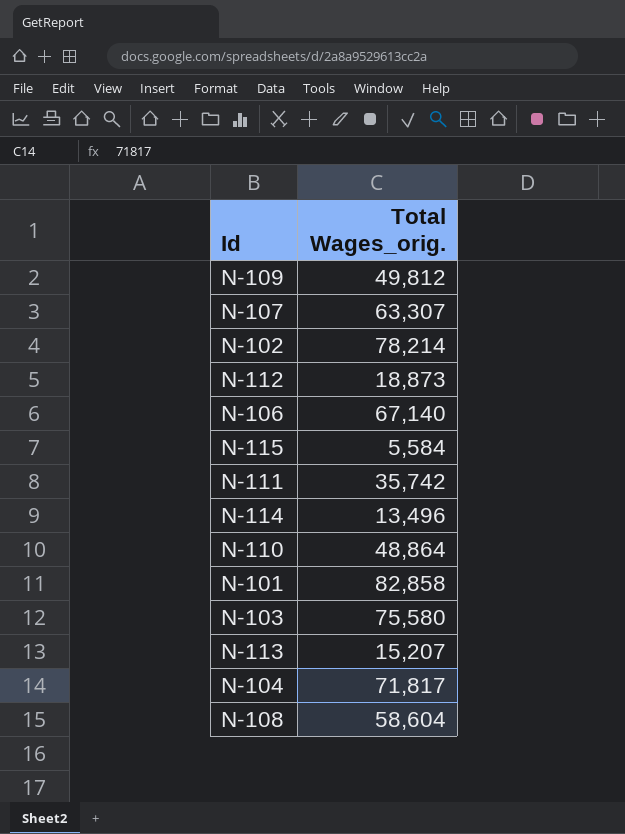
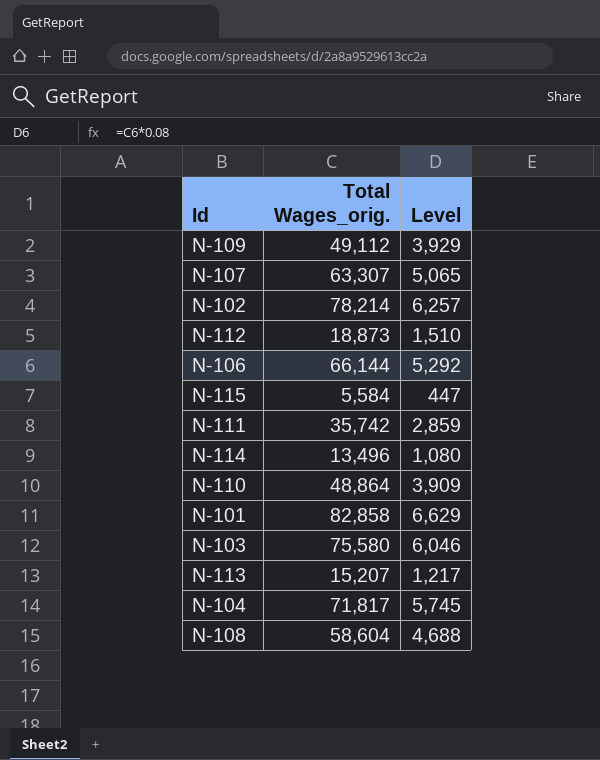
column Level | formula: none -> [Total Wages_orig.] * 0.08
N-109 | Total Wages_orig.: 49,812 -> 49,112
N-106 | Total Wages_orig.: 67,140 -> 66,144

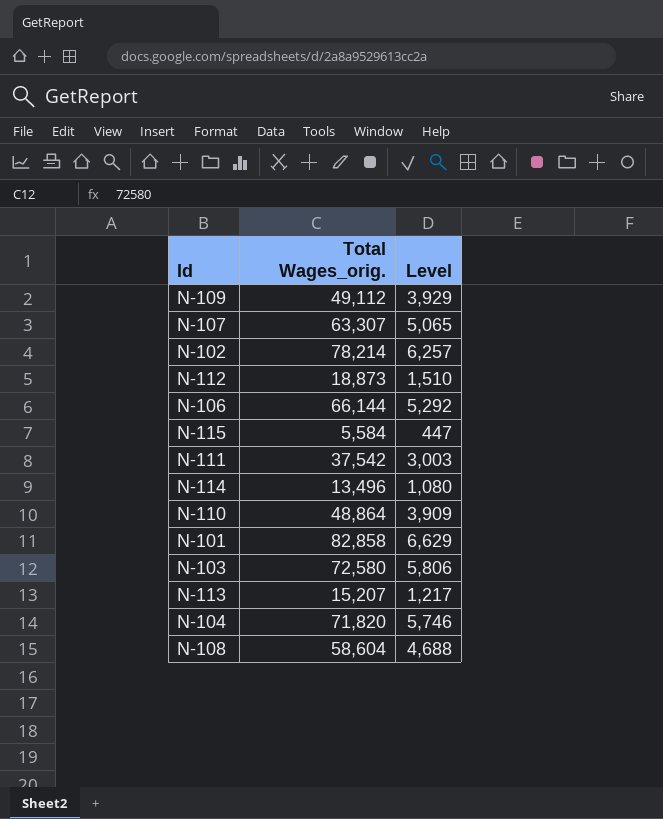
N-111 | Total Wages_orig.: 35,742 -> 37,542
N-111 | Level: 2,859 -> 3,003
N-103 | Total Wages_orig.: 75,580 -> 72,580
N-103 | Level: 6,046 -> 5,806
N-104 | Total Wages_orig.: 71,817 -> 71,820
N-104 | Level: 5,745 -> 5,746

